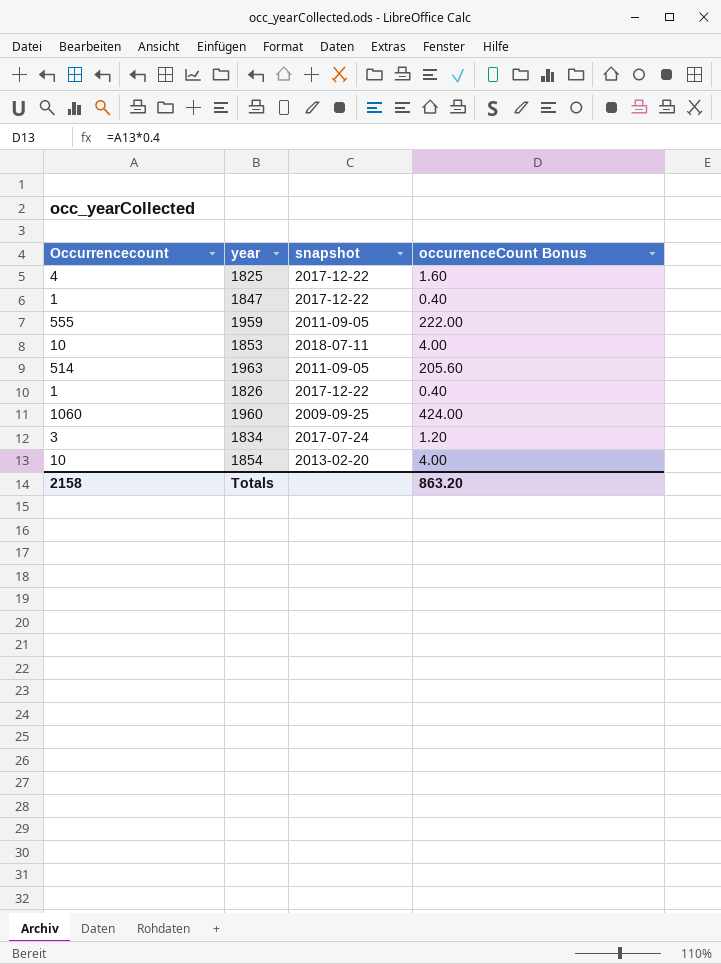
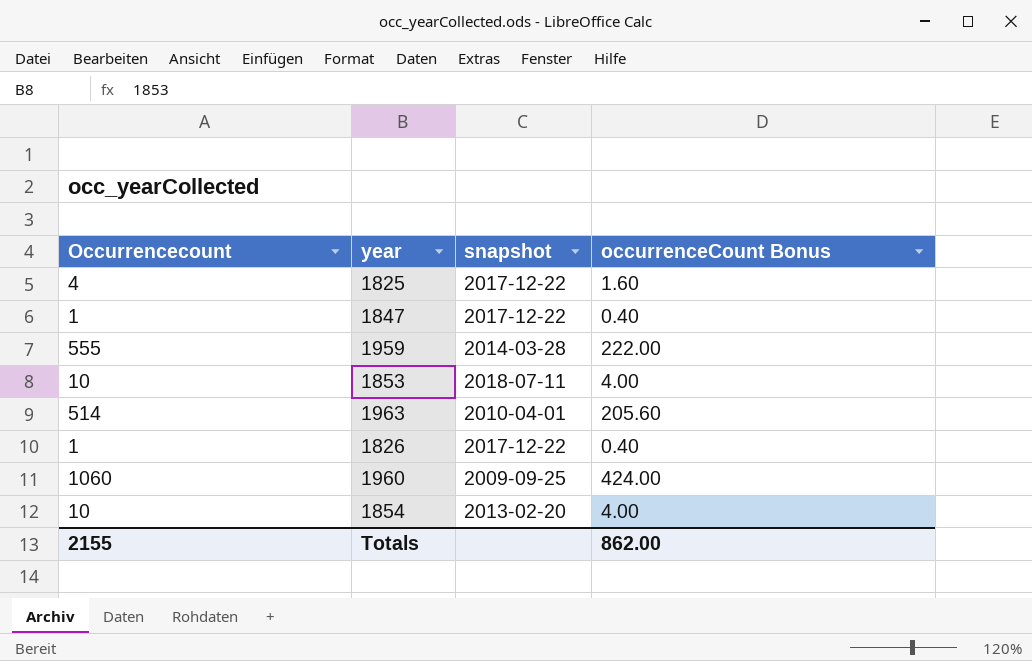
row 1834: 3 | 2017-07-24 | 1.20 -> none
1959 | snapshot: 2011-09-05 -> 2014-03-28
1963 | snapshot: 2011-09-05 -> 2010-04-01
Totals | Occurrencecount: 2158 -> 2155
Totals | occurrenceCount Bonus: 863.20 -> 862.00

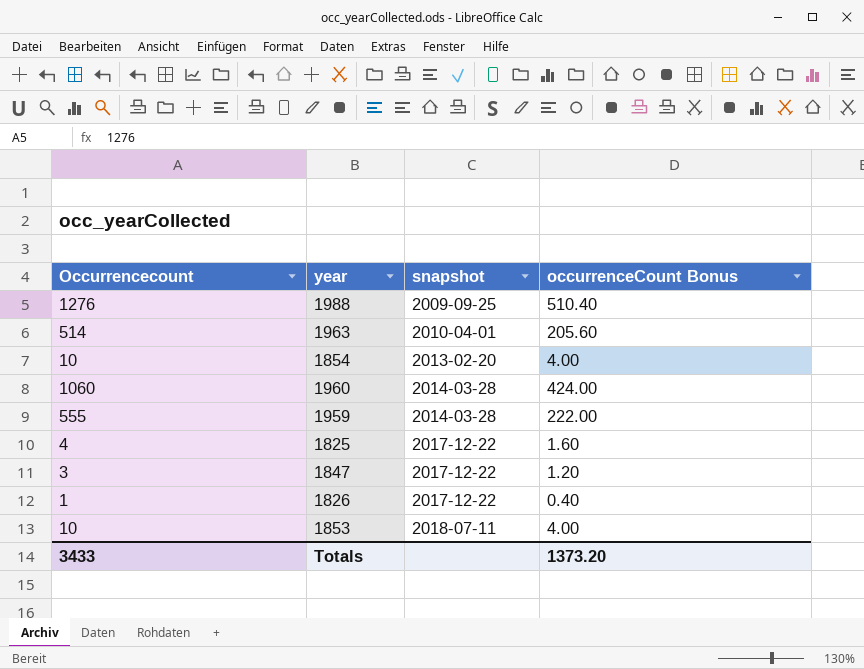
row order: none -> snapshot ascending
row 1988: none -> 1276 | 2009-09-25 | 510.40
1960 | snapshot: 2009-09-25 -> 2014-03-28
1847 | Occurrencecount: 1 -> 3
1847 | occurrenceCount Bonus: 0.40 -> 1.20
Totals | Occurrencecount: 2155 -> 3433
Totals | occurrenceCount Bonus: 862.00 -> 1373.20

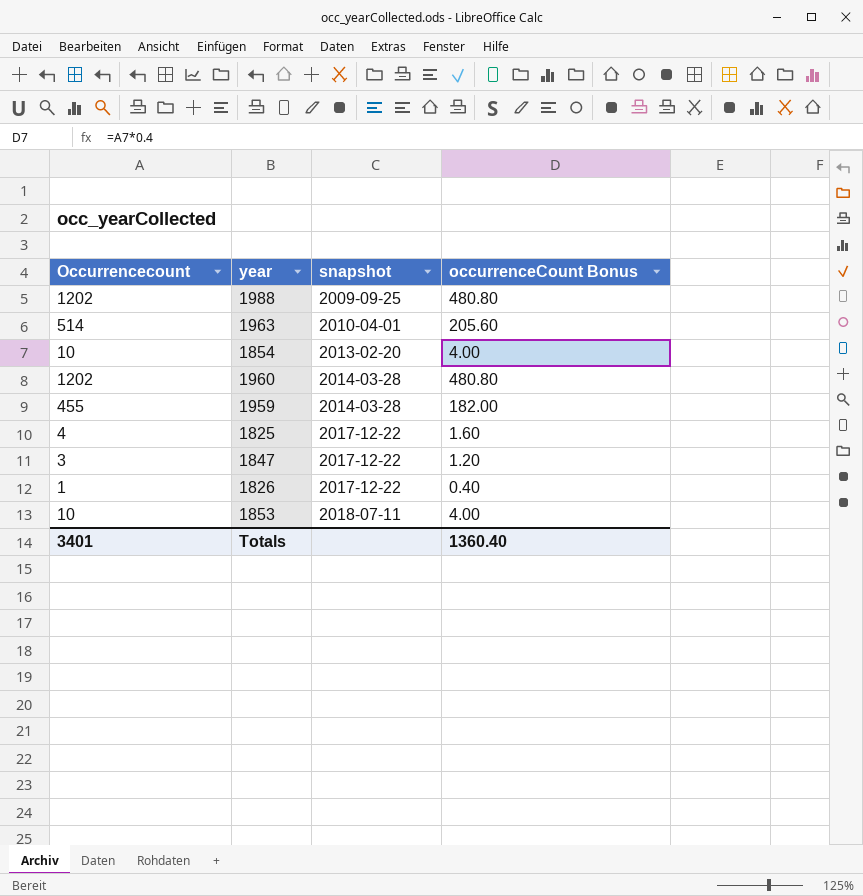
1988 | Occurrencecount: 1276 -> 1202
1988 | occurrenceCount Bonus: 510.40 -> 480.80
1960 | Occurrencecount: 1060 -> 1202
1960 | occurrenceCount Bonus: 424.00 -> 480.80
1959 | Occurrencecount: 555 -> 455
1959 | occurrenceCount Bonus: 222.00 -> 182.00
Totals | Occurrencecount: 3433 -> 3401
Totals | occurrenceCount Bonus: 1373.20 -> 1360.40

